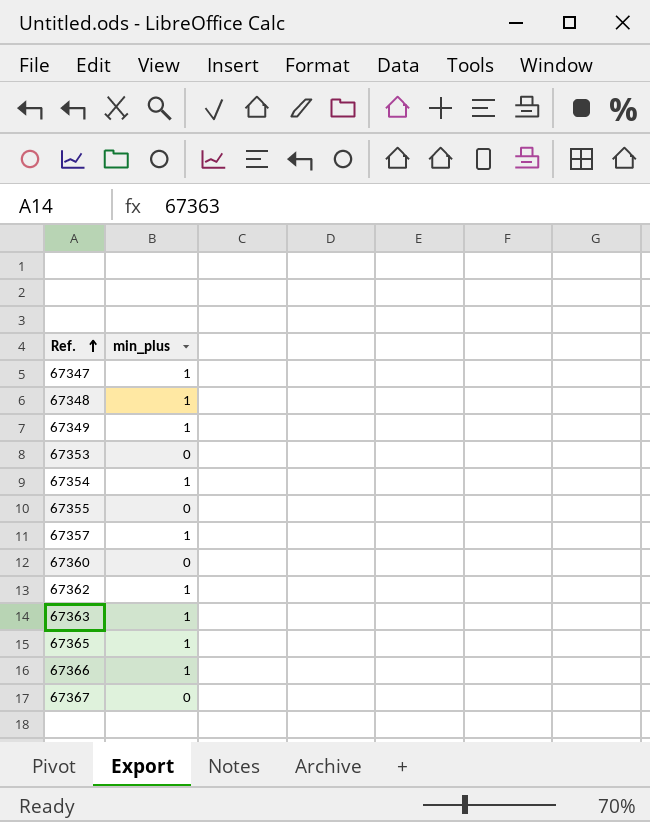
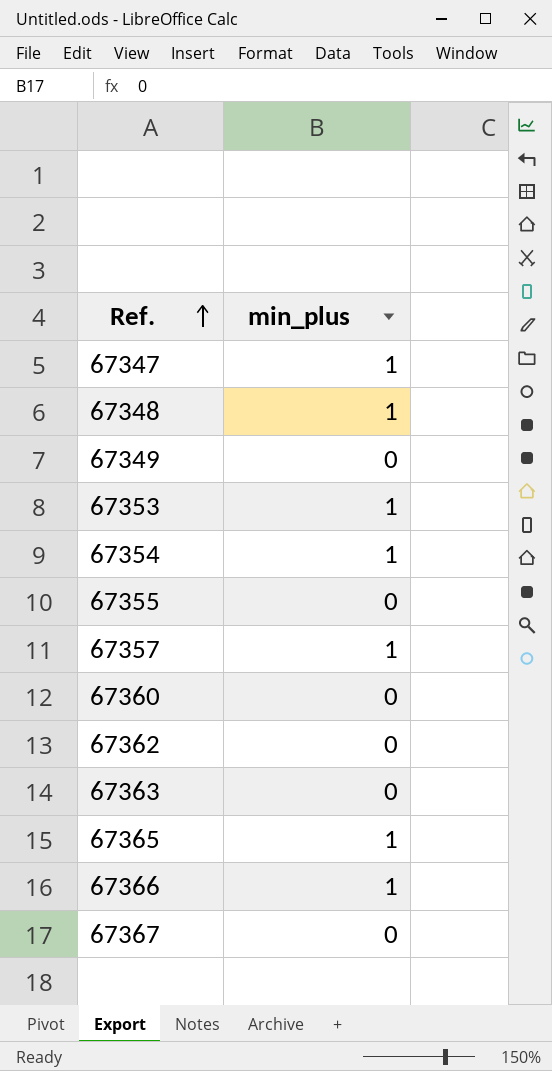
67349 | min_plus: 1 -> 0
67353 | min_plus: 0 -> 1
67362 | min_plus: 1 -> 0
67363 | min_plus: 1 -> 0

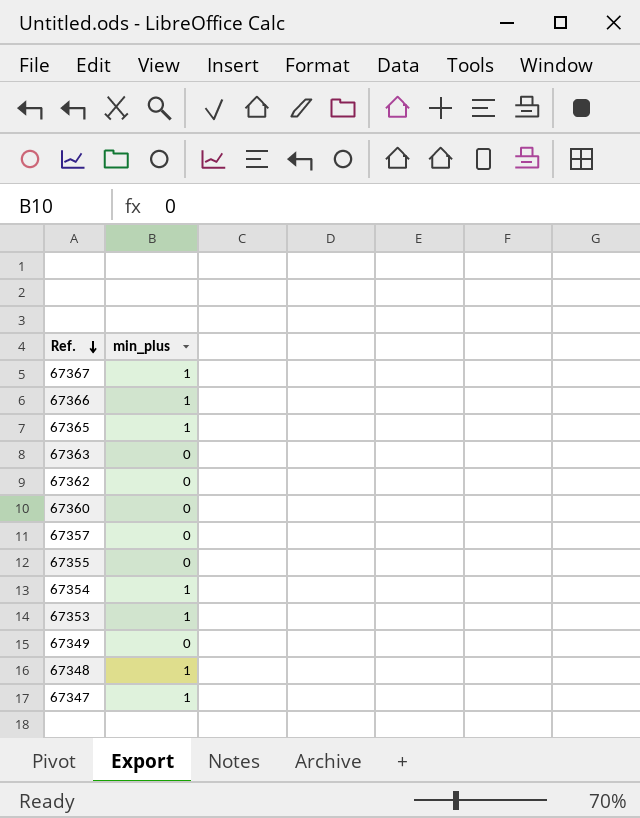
row order: Ref. ascending -> Ref. descending
67367 | min_plus: 0 -> 1
67357 | min_plus: 1 -> 0

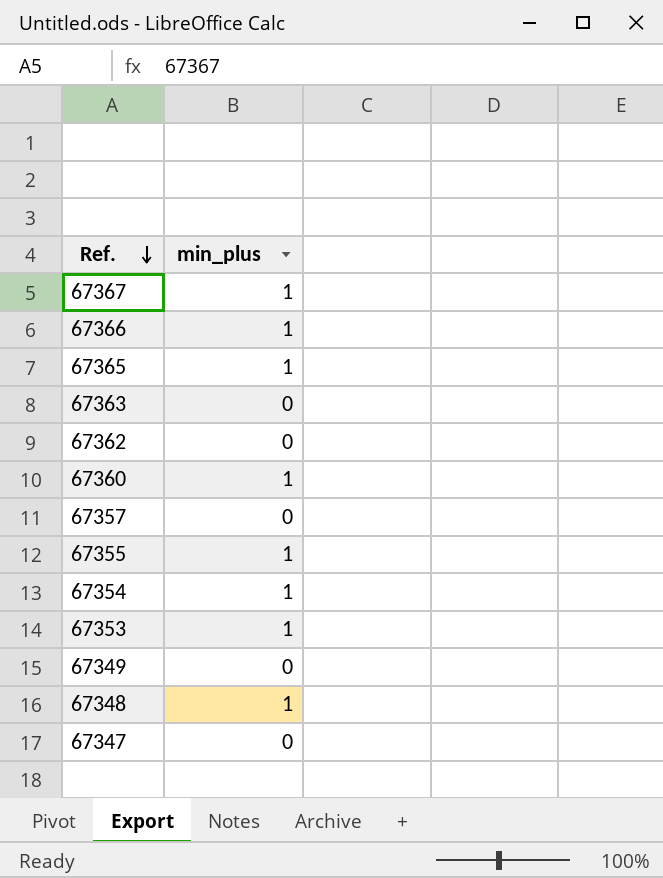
67360 | min_plus: 0 -> 1
67355 | min_plus: 0 -> 1
67347 | min_plus: 1 -> 0

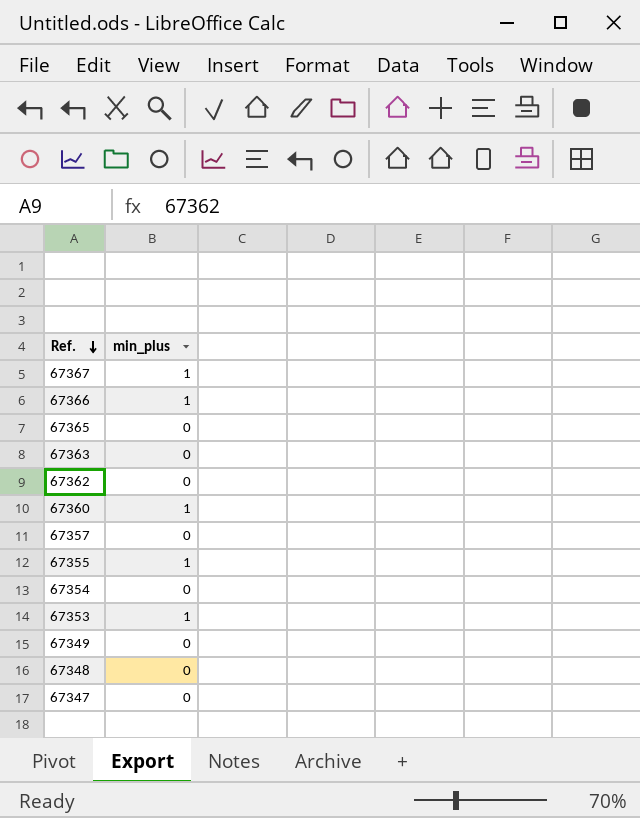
67365 | min_plus: 1 -> 0
67354 | min_plus: 1 -> 0
67348 | min_plus: 1 -> 0

